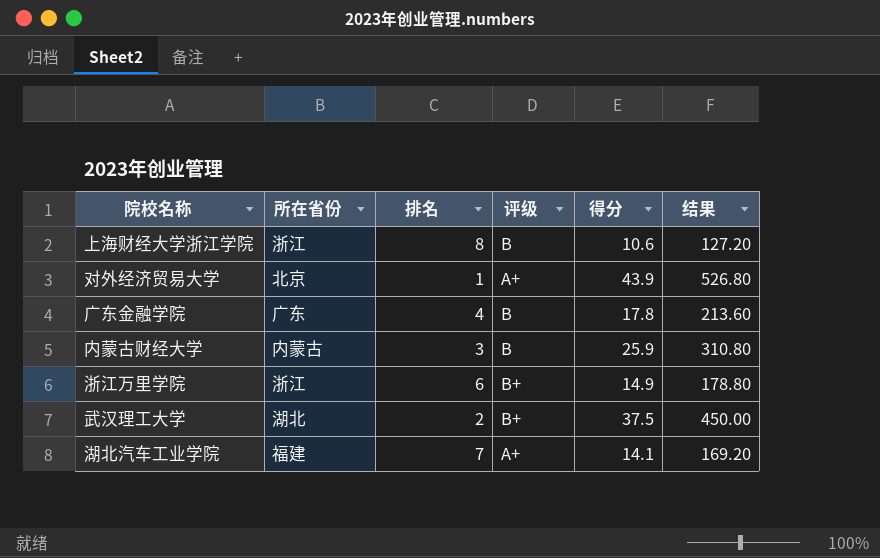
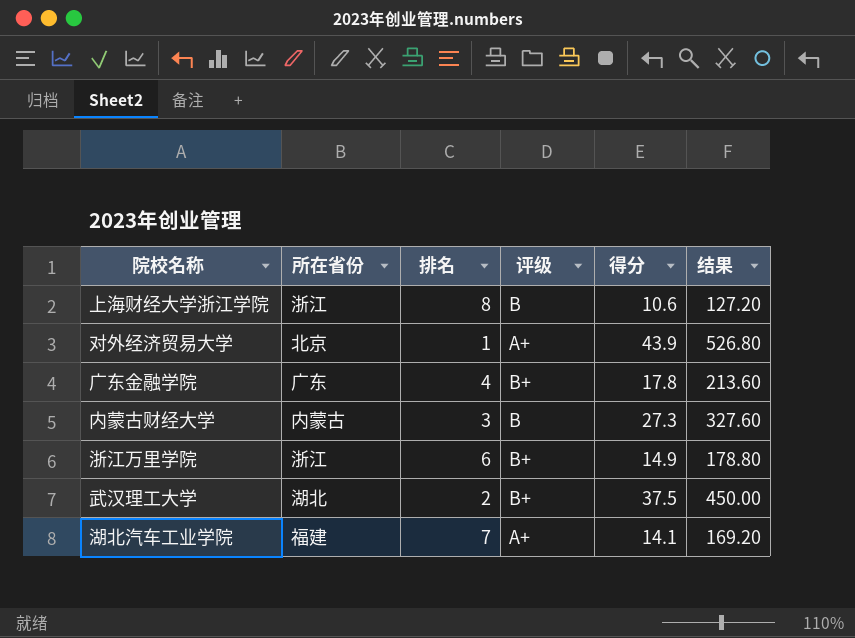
广东金融学院 | 评级: B -> B+
内蒙古财经大学 | 得分: 25.9 -> 27.3
内蒙古财经大学 | 结果: 310.80 -> 327.60

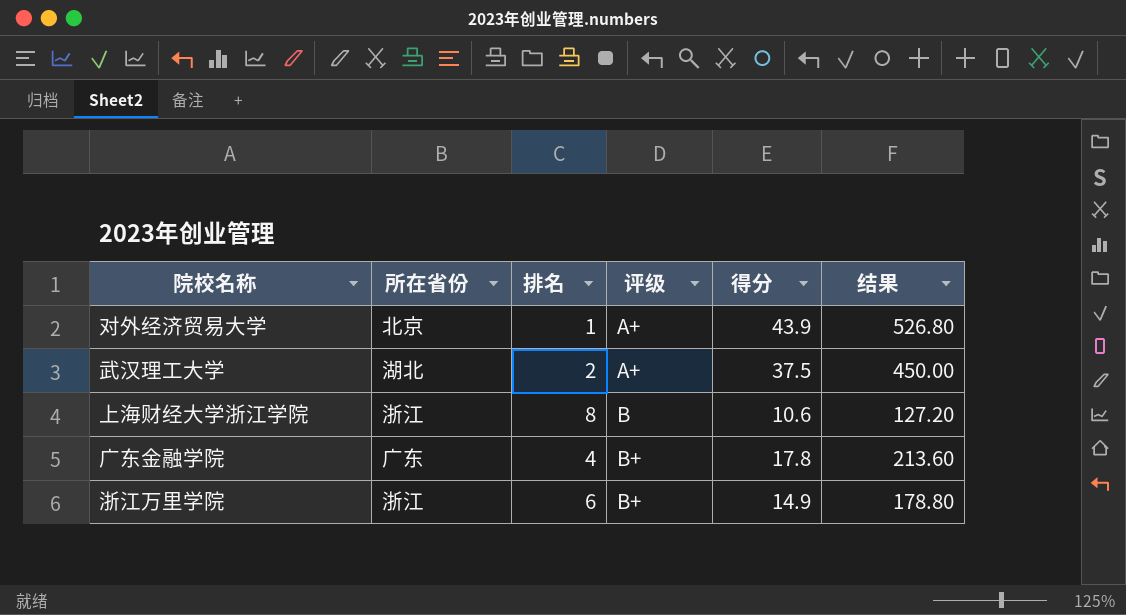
row order: none -> 评级 ascending
row 内蒙古财经大学: 内蒙古 | 3 | B | 27.3 | 327.60 -> none
row 湖北汽车工业学院: 福建 | 7 | A+ | 14.1 | 169.20 -> none
武汉理工大学 | 评级: B+ -> A+

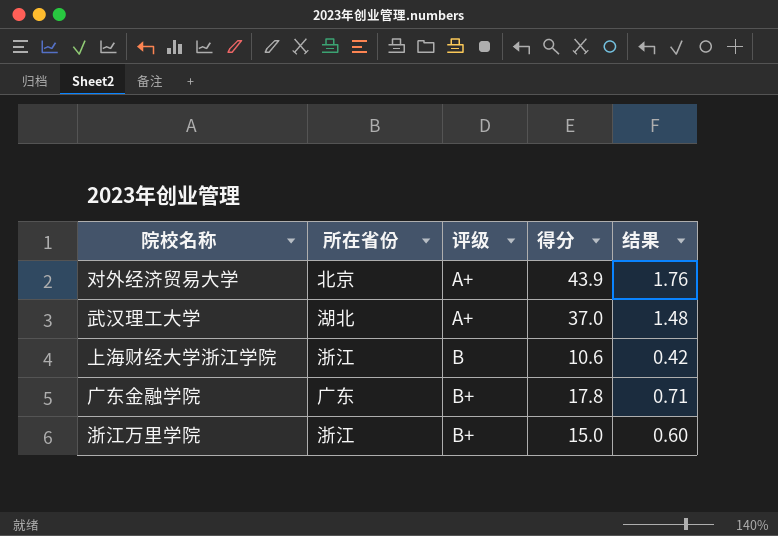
column 排名 | position: 3 -> none
column 结果 | formula: [得分] * 12 -> [得分] * 0.04
武汉理工大学 | 得分: 37.5 -> 37.0
浙江万里学院 | 得分: 14.9 -> 15.0

